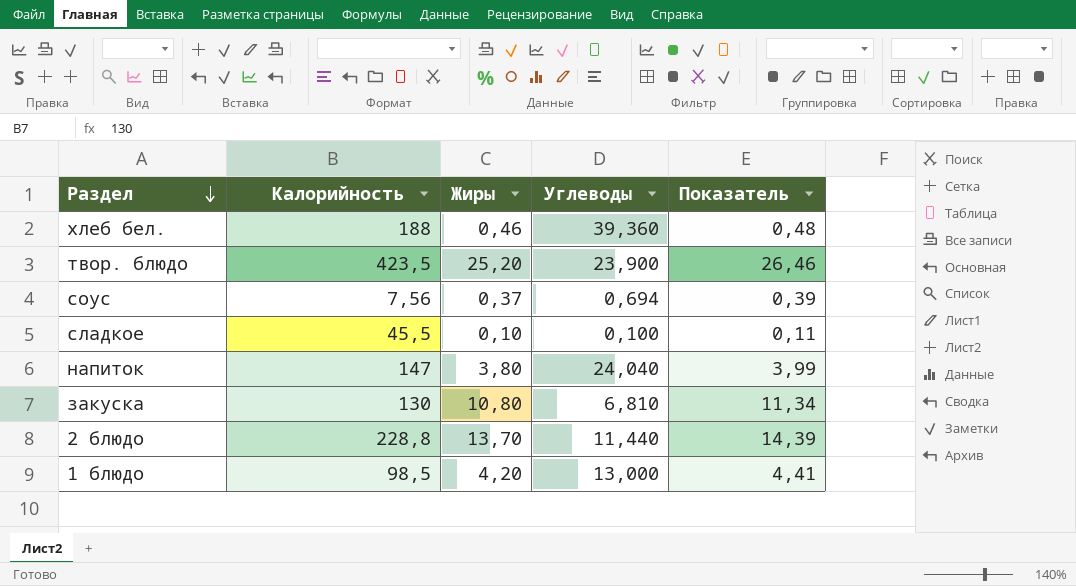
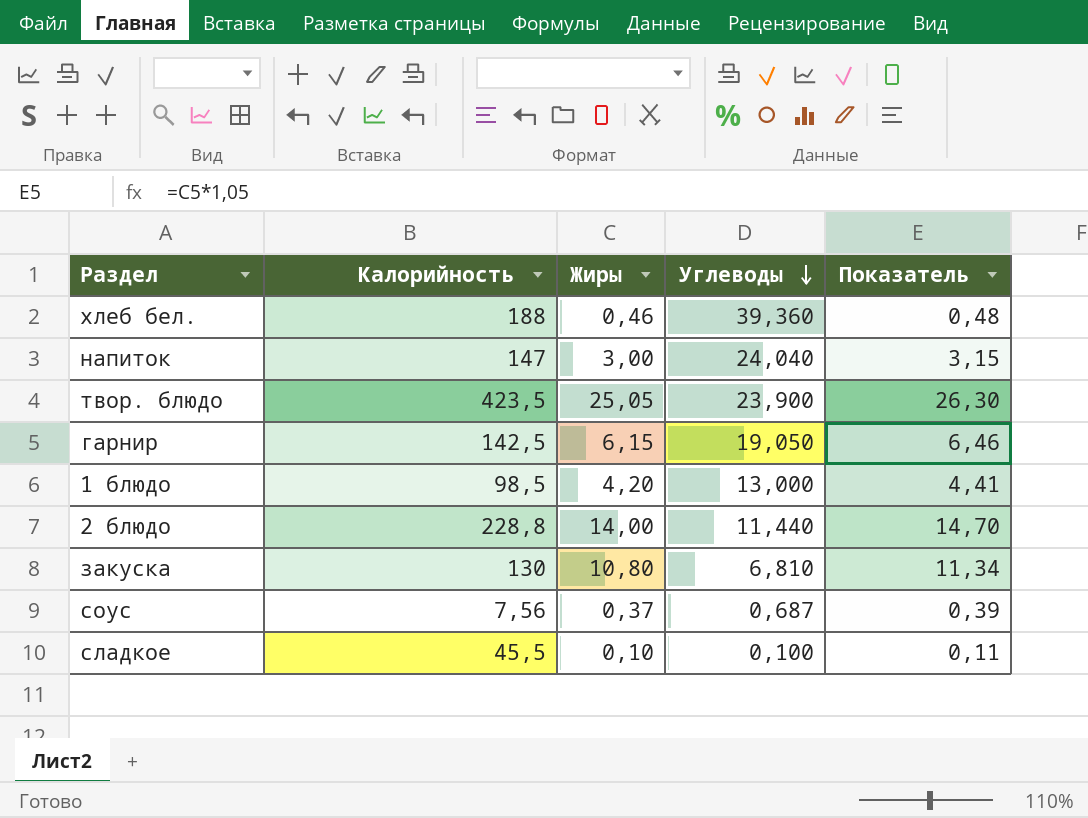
row order: Раздел descending -> Углеводы descending
напиток | Жиры: 3,80 -> 3,00
напиток | Показатель: 3,99 -> 3,15
твор. блюдо | Жиры: 25,20 -> 25,05
твор. блюдо | Показатель: 26,46 -> 26,30
row гарнир: none -> 142,5 | 6,15 | 19,050 | 6,46
2 блюдо | Жиры: 13,70 -> 14,00
2 блюдо | Показатель: 14,39 -> 14,70
соус | Углеводы: 0,694 -> 0,687

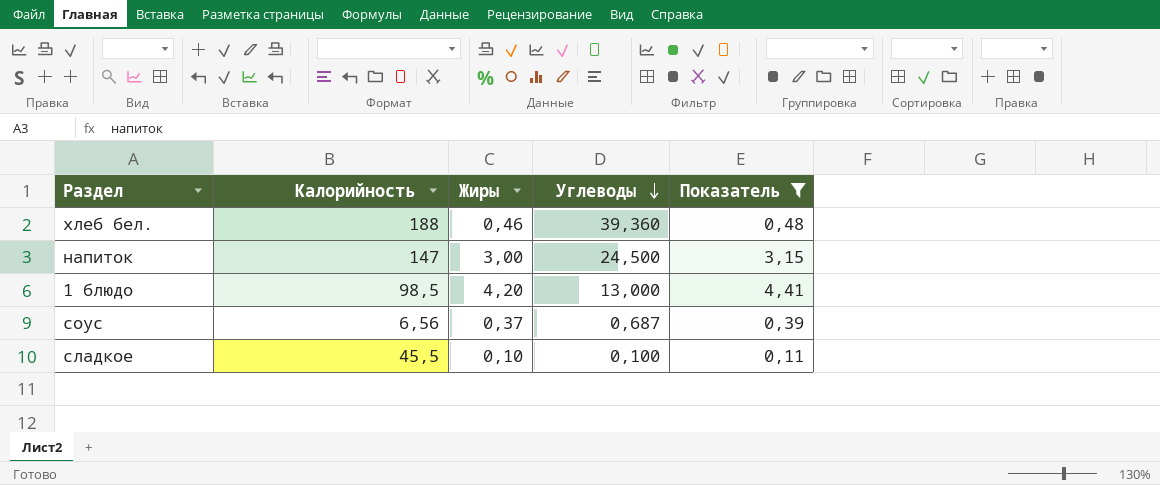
filter: none -> Показатель <= 4,41
напиток | Углеводы: 24,040 -> 24,500
соус | Калорийность: 7,56 -> 6,56

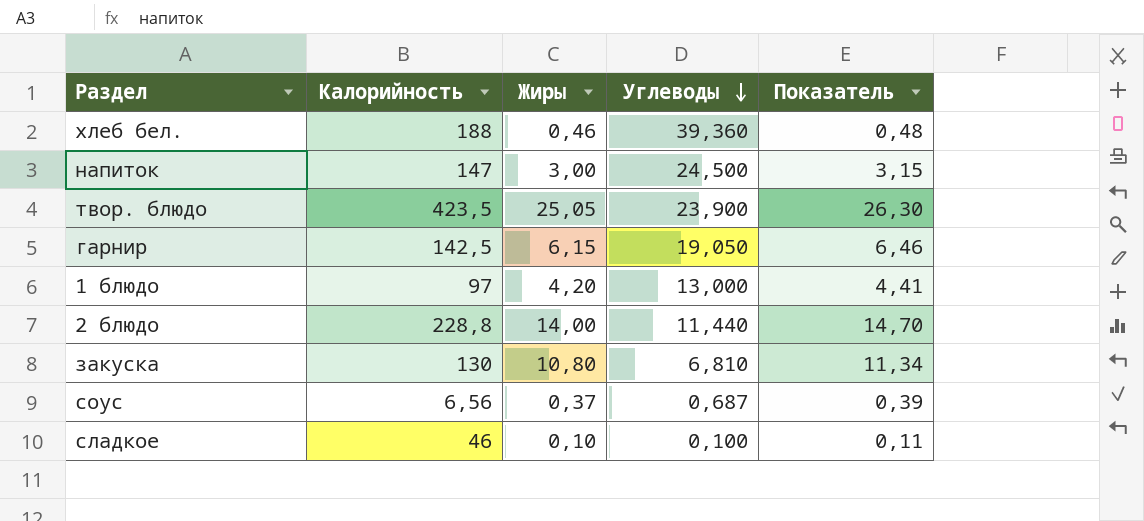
filter: Показатель <= 4,41 -> none
1 блюдо | Калорийность: 98,5 -> 97
сладкое | Калорийность: 45,5 -> 46

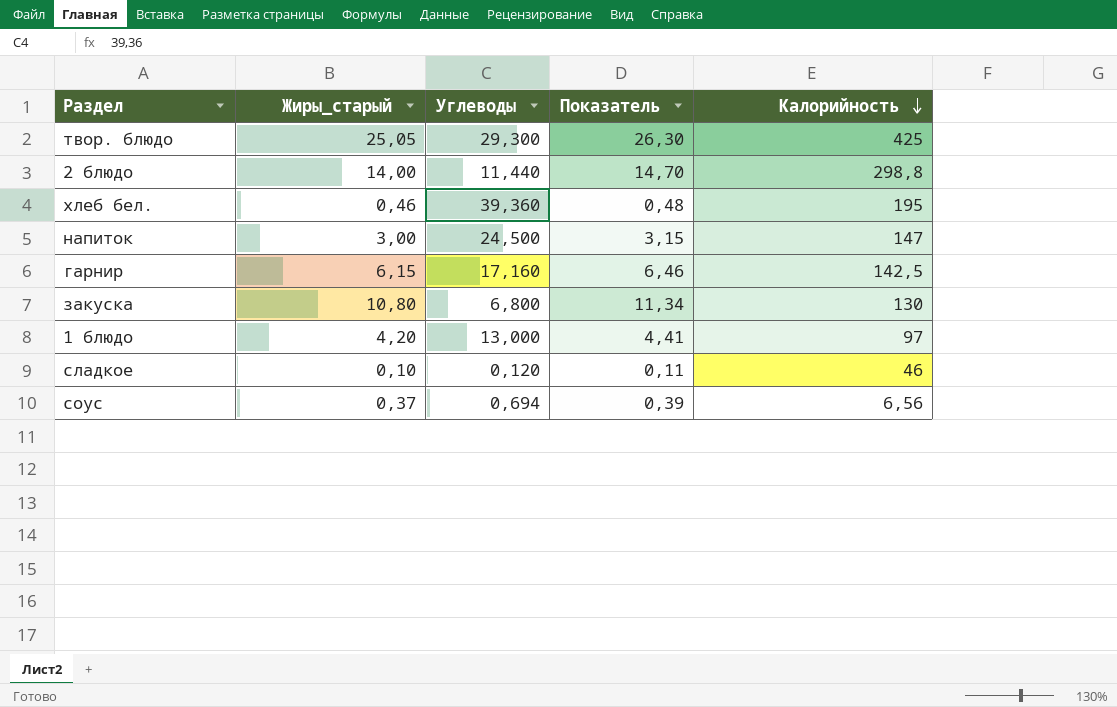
row order: Углеводы descending -> Калорийность descending
column name: Жиры -> Жиры_старый
column Калорийность | position: 2 -> 5
твор. блюдо | Углеводы: 23,900 -> 29,300
твор. блюдо | Калорийность: 423,5 -> 425
2 блюдо | Калорийность: 228,8 -> 298,8
хлеб бел. | Калорийность: 188 -> 195
гарнир | Углеводы: 19,050 -> 17,160
закуска | Углеводы: 6,810 -> 6,800
сладкое | Углеводы: 0,100 -> 0,120
соус | Углеводы: 0,687 -> 0,694

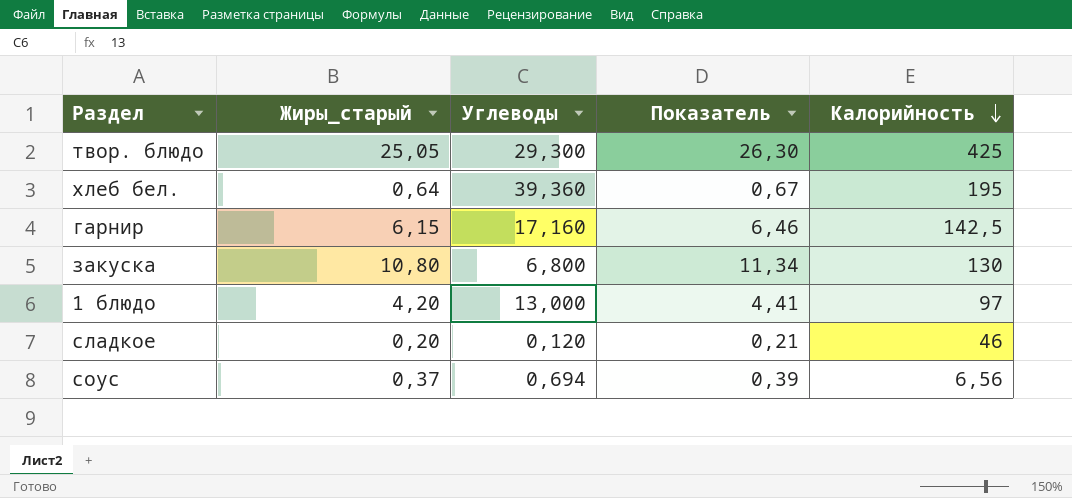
row 2 блюдо: 14,00 | 11,440 | 14,70 | 298,8 -> none
row напиток: 3,00 | 24,500 | 3,15 | 147 -> none
хлеб бел. | Жиры_старый: 0,46 -> 0,64
хлеб бел. | Показатель: 0,48 -> 0,67
сладкое | Жиры_старый: 0,10 -> 0,20
сладкое | Показатель: 0,11 -> 0,21

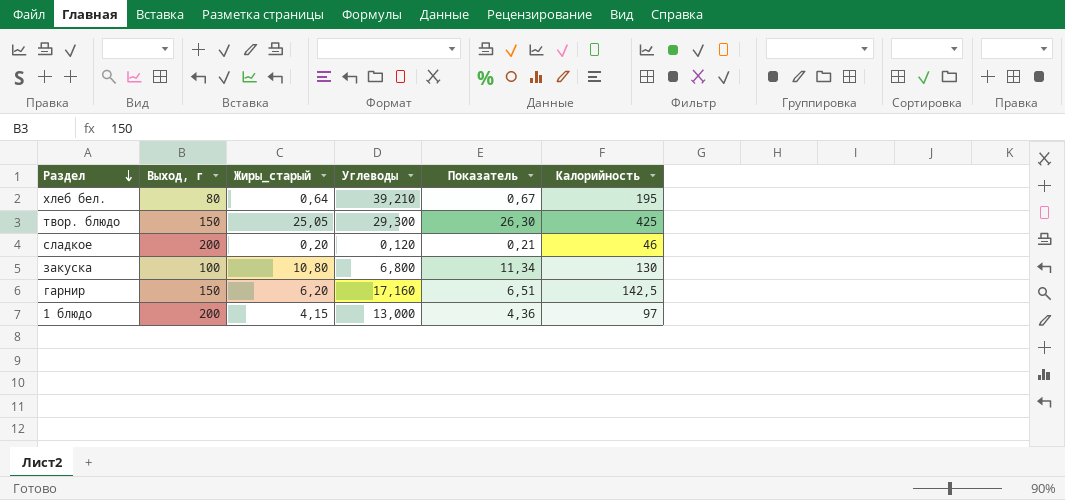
row order: Калорийность descending -> Раздел descending
column Выход, г | position: none -> 2
row соус: 0,37 | 0,694 | 0,39 | 6,56 -> none
хлеб бел. | Углеводы: 39,360 -> 39,210
гарнир | Жиры_старый: 6,15 -> 6,20
гарнир | Показатель: 6,46 -> 6,51
1 блюдо | Жиры_старый: 4,20 -> 4,15
1 блюдо | Показатель: 4,41 -> 4,36

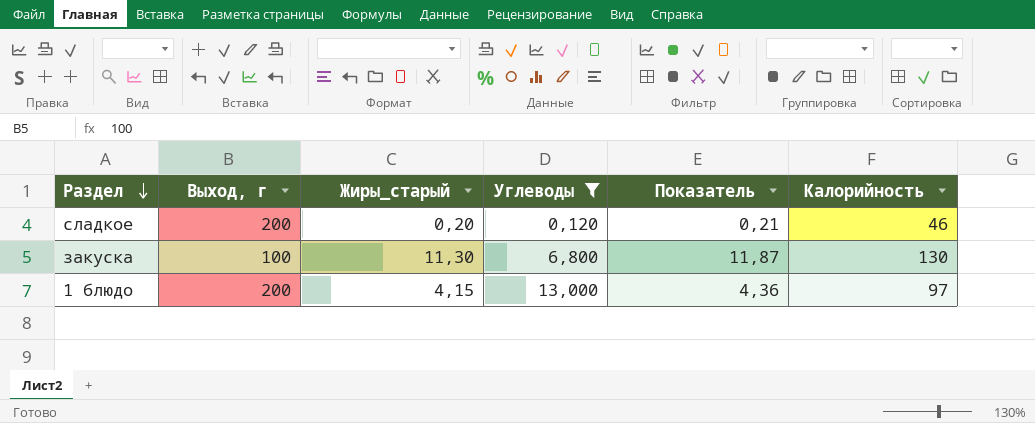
filter: none -> Углеводы <= 13,000
закуска | Жиры_старый: 10,80 -> 11,30
закуска | Показатель: 11,34 -> 11,87

